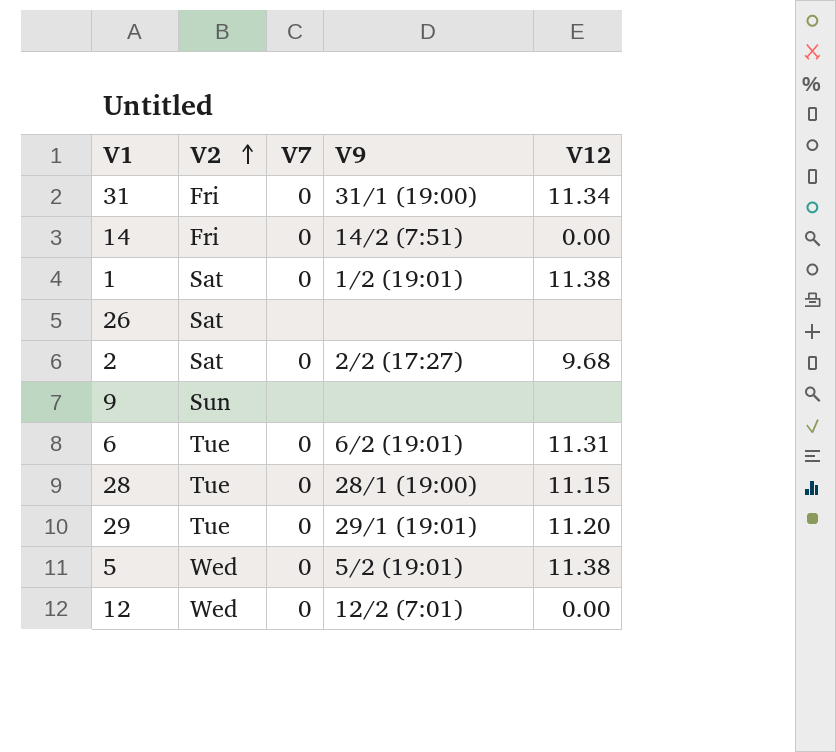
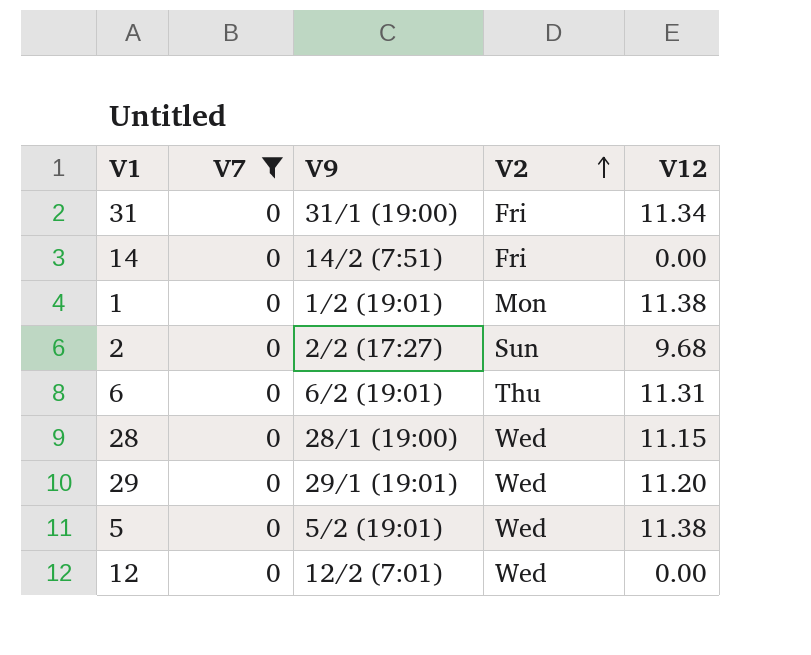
filter: none -> V7 = 0
column V2 | position: 2 -> 4
1 | V2: Sat -> Mon
2 | V2: Sat -> Sun
6 | V2: Tue -> Thu
28 | V2: Tue -> Wed
29 | V2: Tue -> Wed

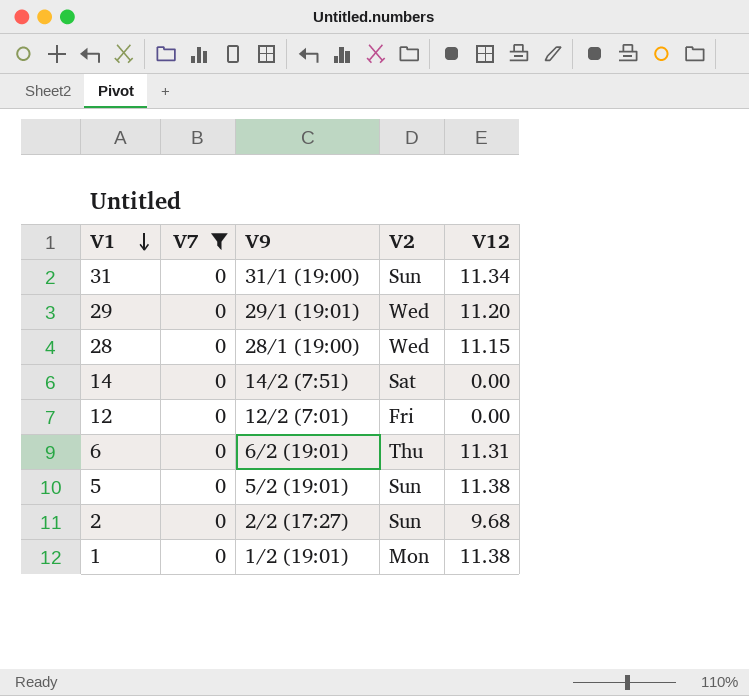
row order: V2 ascending -> V1 descending
31 | V2: Fri -> Sun
14 | V2: Fri -> Sat
12 | V2: Wed -> Fri
5 | V2: Wed -> Sun

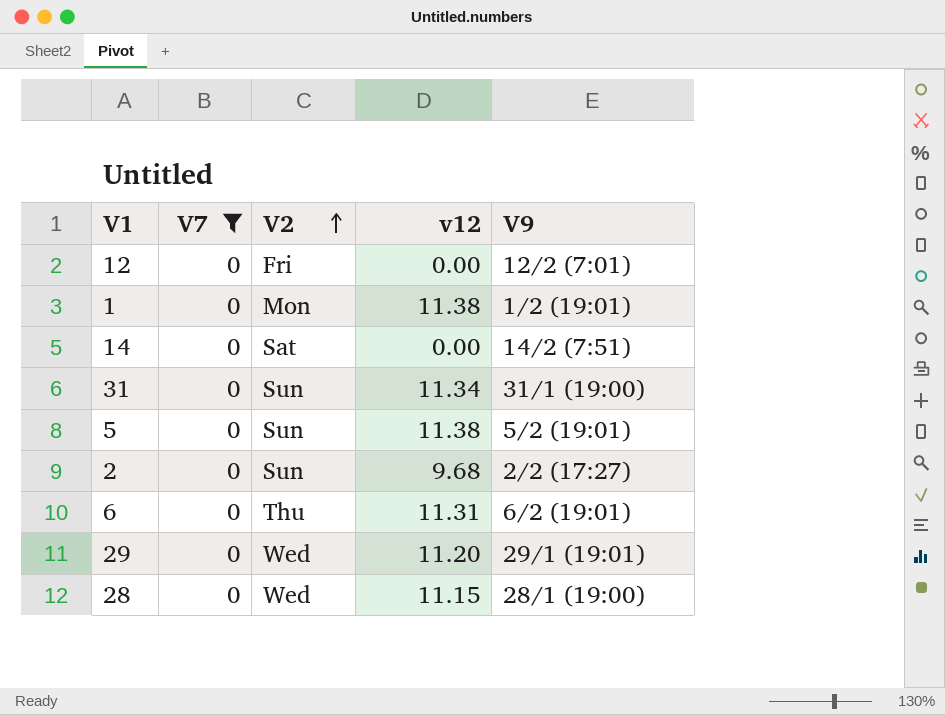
row order: V1 descending -> V2 ascending
column name: V12 -> v12
column V9 | position: 3 -> 5

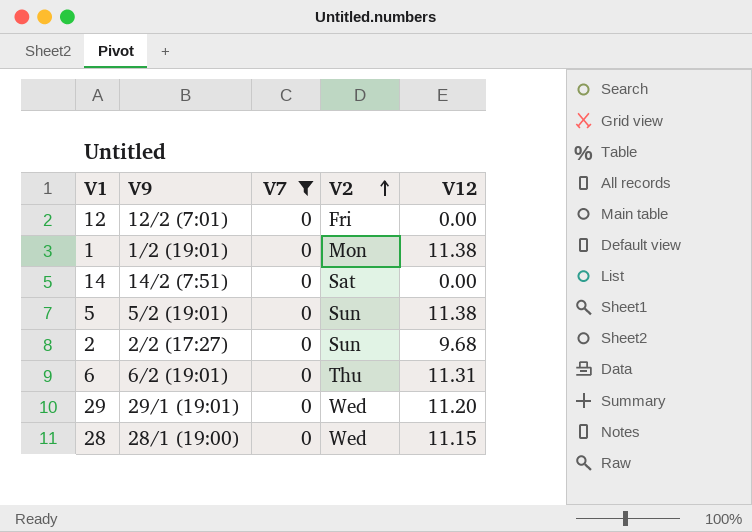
column V9 | position: 5 -> 2
column name: v12 -> V12
row 31: 0 | Sun | 11.34 | 31/1 (19:00) -> none

